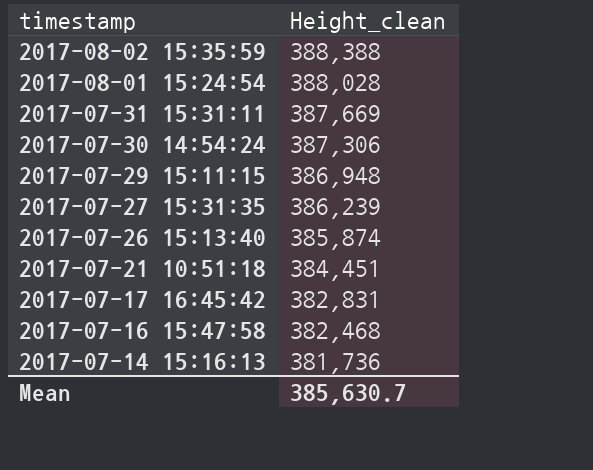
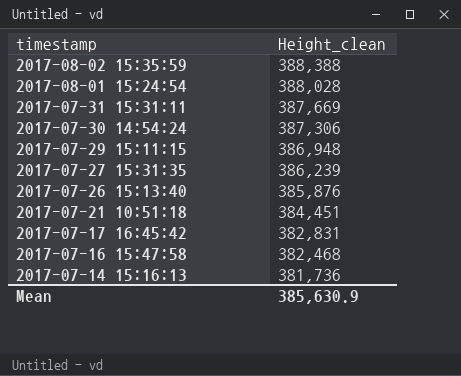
2017-07-26 15:13:40 | Height_clean: 385,874 -> 385,876
Mean | Height_clean: 385,630.7 -> 385,630.9

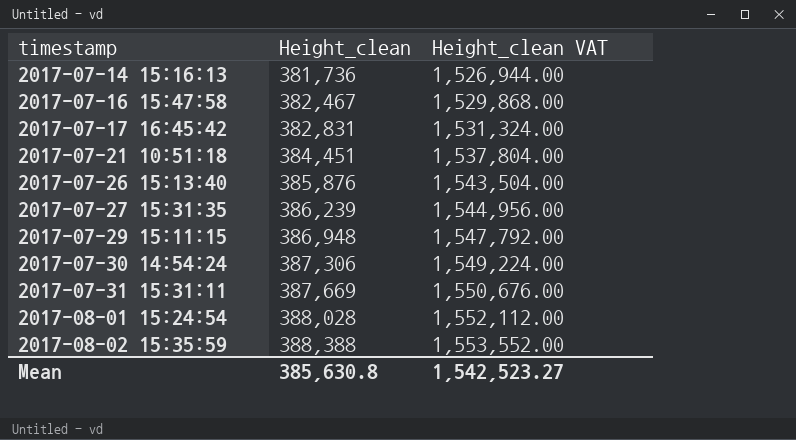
row order: timestamp descending -> timestamp ascending
column Height_clean VAT | formula: none -> [Height_clean] * 4
2017-07-16 15:47:58 | Height_clean: 382,468 -> 382,467
Mean | Height_clean: 385,630.9 -> 385,630.8

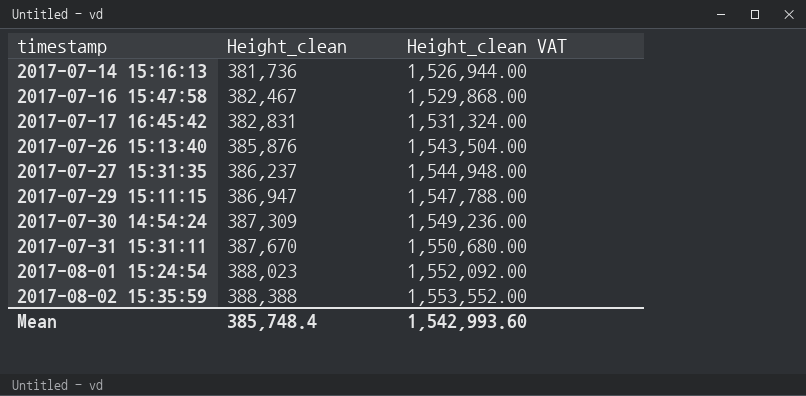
row 2017-07-21 10:51:18: 384,451 | 1,537,804.00 -> none
2017-07-27 15:31:35 | Height_clean: 386,239 -> 386,237
2017-07-27 15:31:35 | Height_clean VAT: 1,544,956.00 -> 1,544,948.00
2017-07-29 15:11:15 | Height_clean: 386,948 -> 386,947
2017-07-29 15:11:15 | Height_clean VAT: 1,547,792.00 -> 1,547,788.00
2017-07-30 14:54:24 | Height_clean: 387,306 -> 387,309
2017-07-30 14:54:24 | Height_clean VAT: 1,549,224.00 -> 1,549,236.00
2017-07-31 15:31:11 | Height_clean: 387,669 -> 387,670
2017-07-31 15:31:11 | Height_clean VAT: 1,550,676.00 -> 1,550,680.00
2017-08-01 15:24:54 | Height_clean: 388,028 -> 388,023
2017-08-01 15:24:54 | Height_clean VAT: 1,552,112.00 -> 1,552,092.00
Mean | Height_clean: 385,630.8 -> 385,748.4
Mean | Height_clean VAT: 1,542,523.27 -> 1,542,993.60

